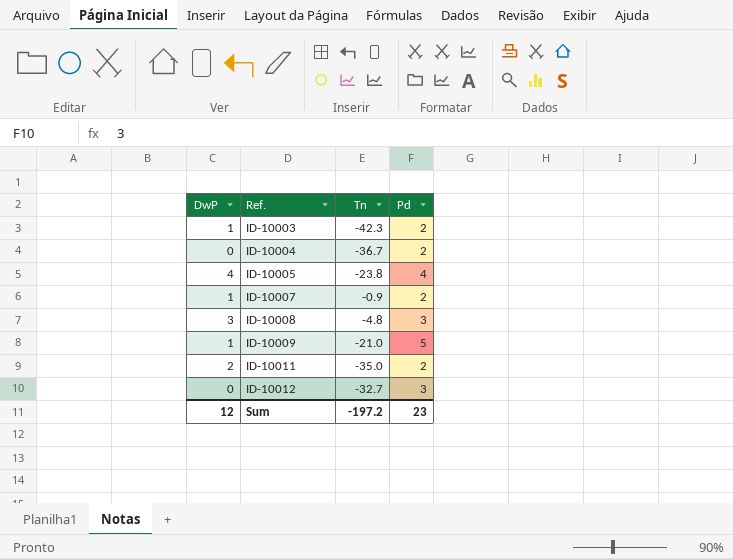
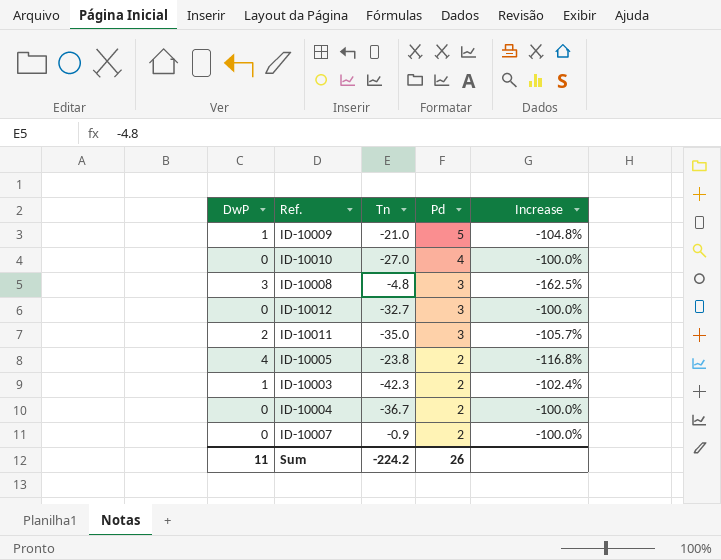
row order: Ref. ascending -> Pd descending
column Increase | formula: none -> ([DwP] - [Tn]) / [Tn]
row ID-10010: none -> 0 | -27.0 | 4 | -100.0%
ID-10011 | Pd: 2 -> 3
ID-10005 | Pd: 4 -> 2
ID-10007 | DwP: 1 -> 0
Sum | DwP: 12 -> 11
Sum | Tn: -197.2 -> -224.2
Sum | Pd: 23 -> 26

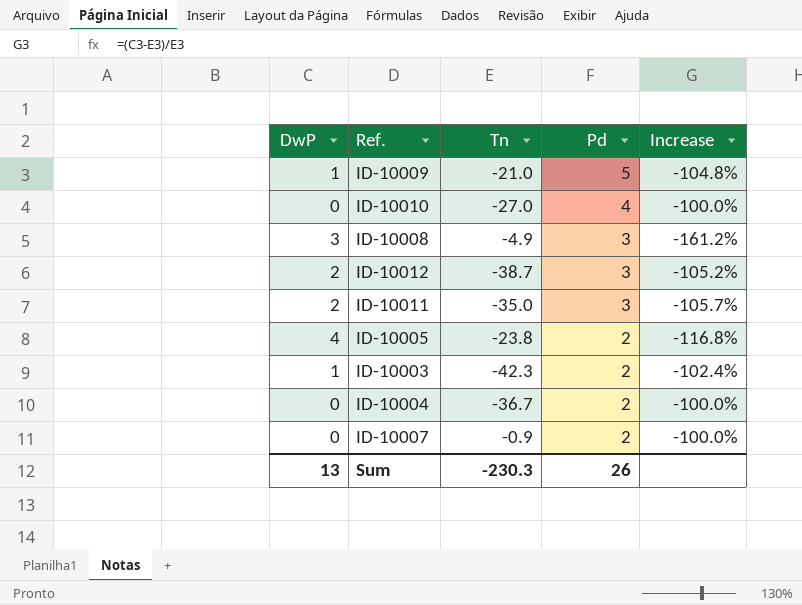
ID-10008 | Tn: -4.8 -> -4.9
ID-10008 | Increase: -162.5% -> -161.2%
ID-10012 | DwP: 0 -> 2
ID-10012 | Tn: -32.7 -> -38.7
ID-10012 | Increase: -100.0% -> -105.2%
Sum | DwP: 11 -> 13
Sum | Tn: -224.2 -> -230.3

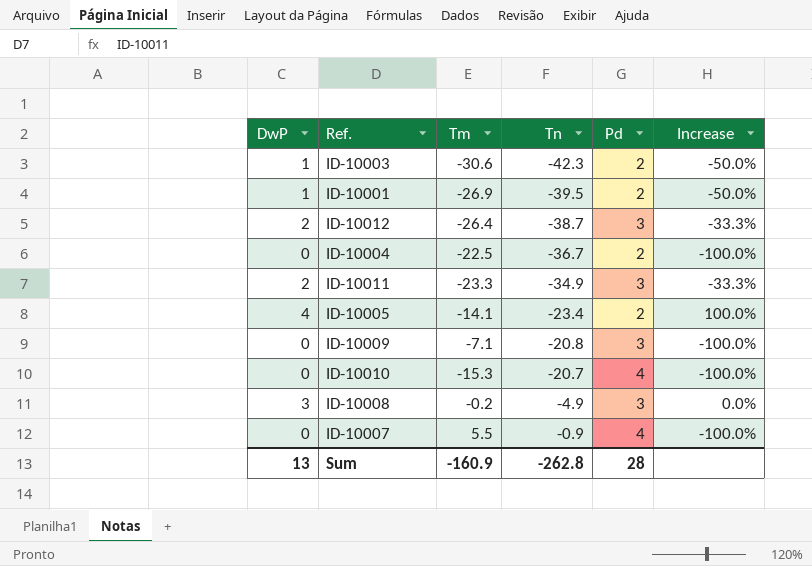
row order: Pd descending -> Tn ascending
column Tm | position: none -> 3
column Increase | formula: ([DwP] - [Tn]) / [Tn] -> ([DwP] - [Pd]) / [Pd]
row ID-10001: none -> 1 | -26.9 | -39.5 | 2 | -50.0%
ID-10011 | Tn: -35.0 -> -34.9
ID-10005 | Tn: -23.8 -> -23.4
ID-10009 | DwP: 1 -> 0
ID-10009 | Tn: -21.0 -> -20.8
ID-10009 | Pd: 5 -> 3
ID-10010 | Tn: -27.0 -> -20.7
ID-10007 | Pd: 2 -> 4
Sum | Tn: -230.3 -> -262.8
Sum | Pd: 26 -> 28

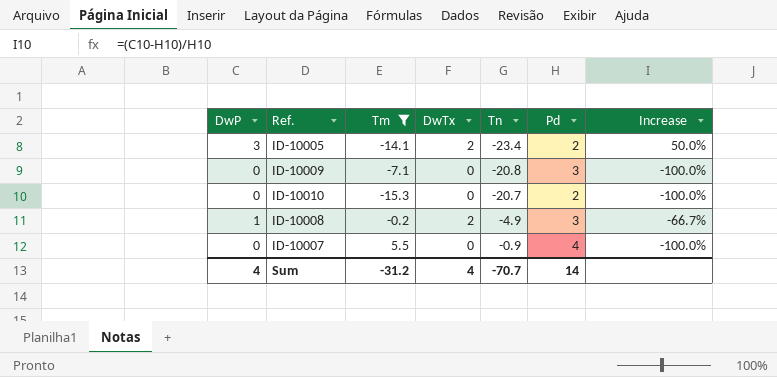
filter: none -> Tm >= -15.3
column DwTx | position: none -> 4
ID-10005 | DwP: 4 -> 3
ID-10005 | Increase: 100.0% -> 50.0%
ID-10010 | Pd: 4 -> 2
ID-10008 | DwP: 3 -> 1
ID-10008 | Increase: 0.0% -> -66.7%
Sum | DwP: 13 -> 4
Sum | Tm: -160.9 -> -31.2
Sum | Tn: -262.8 -> -70.7
Sum | Pd: 28 -> 14

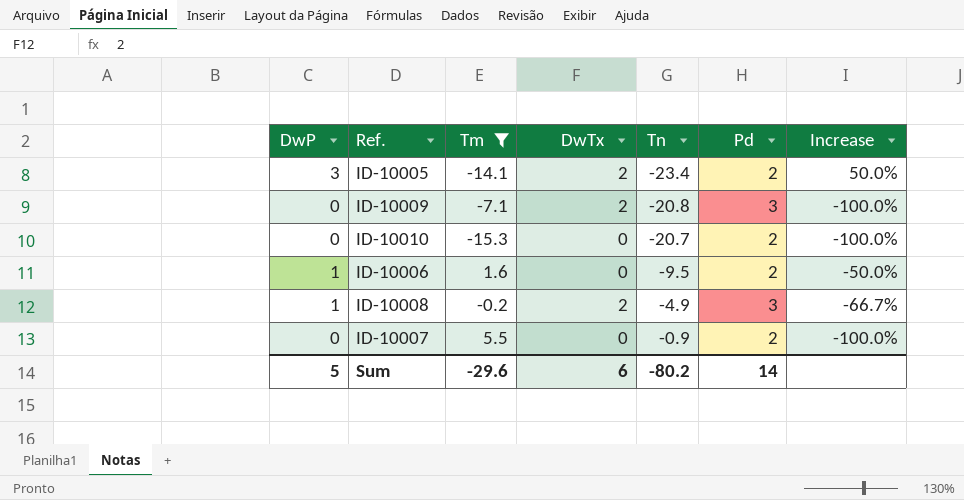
ID-10009 | DwTx: 0 -> 2
row ID-10006: none -> 1 | 1.6 | 0 | -9.5 | 2 | -50.0%
ID-10007 | Pd: 4 -> 2
Sum | DwP: 4 -> 5
Sum | Tm: -31.2 -> -29.6
Sum | DwTx: 4 -> 6
Sum | Tn: -70.7 -> -80.2

